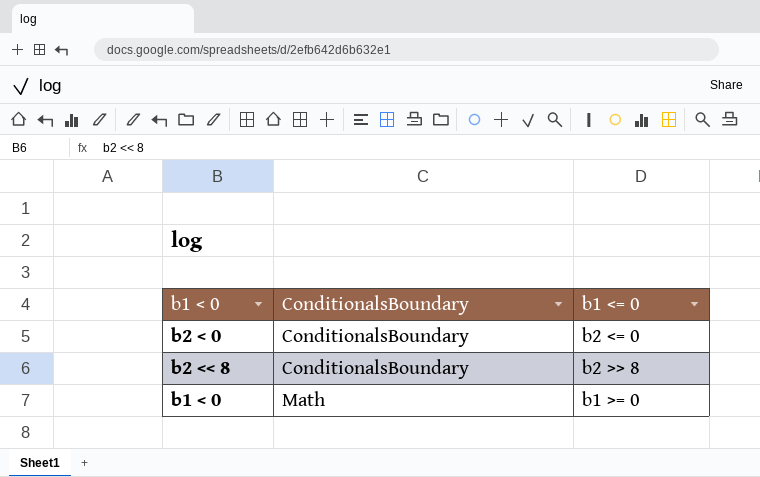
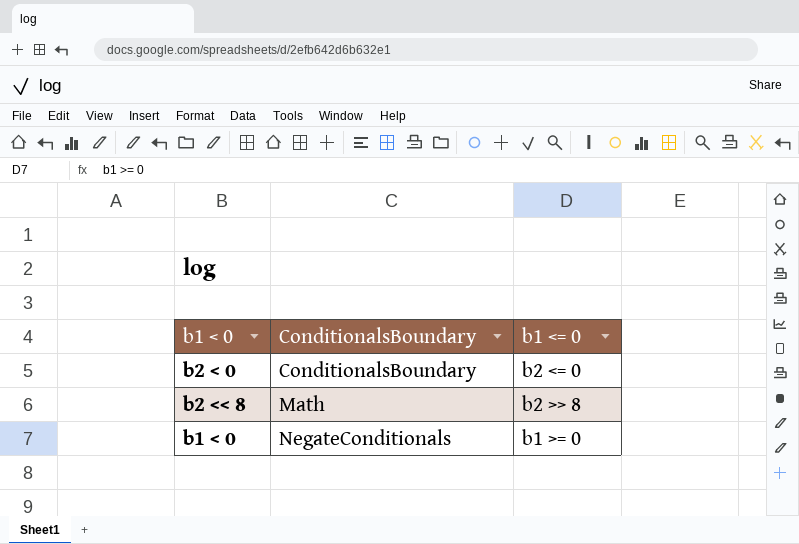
b2 << 8 | ConditionalsBoundary: ConditionalsBoundary -> Math
b1 < 0 | ConditionalsBoundary: Math -> NegateConditionals

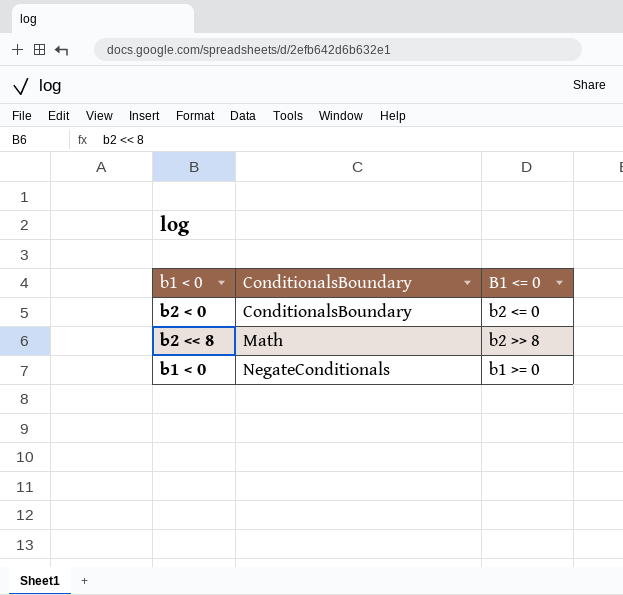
column name: b1 <= 0 -> B1 <= 0

